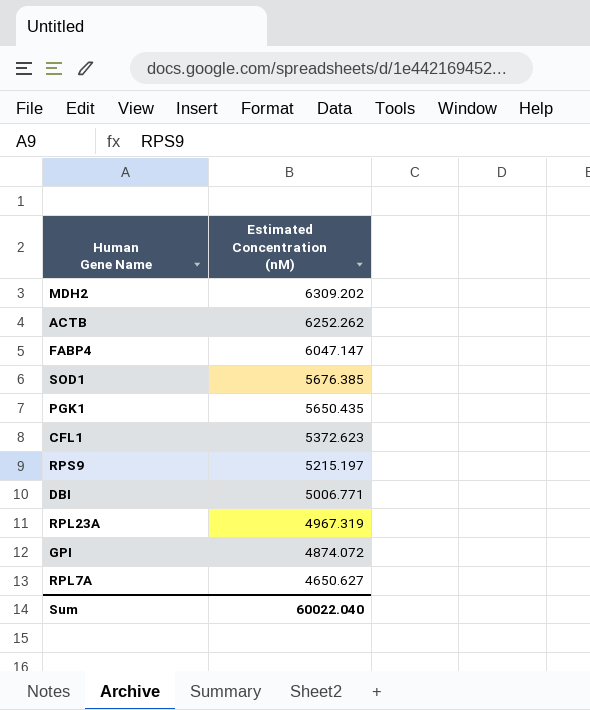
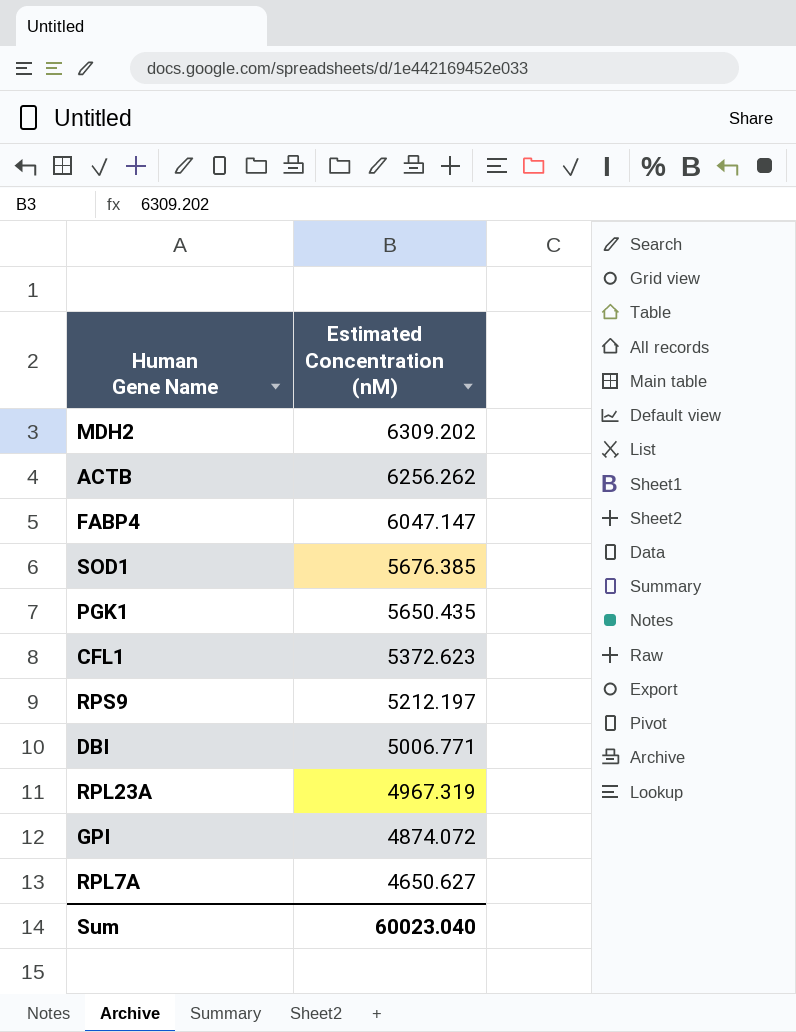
ACTB | Estimated Concentration (nM): 6252.262 -> 6256.262
RPS9 | Estimated Concentration (nM): 5215.197 -> 5212.197
Sum | Estimated Concentration (nM): 60022.040 -> 60023.040

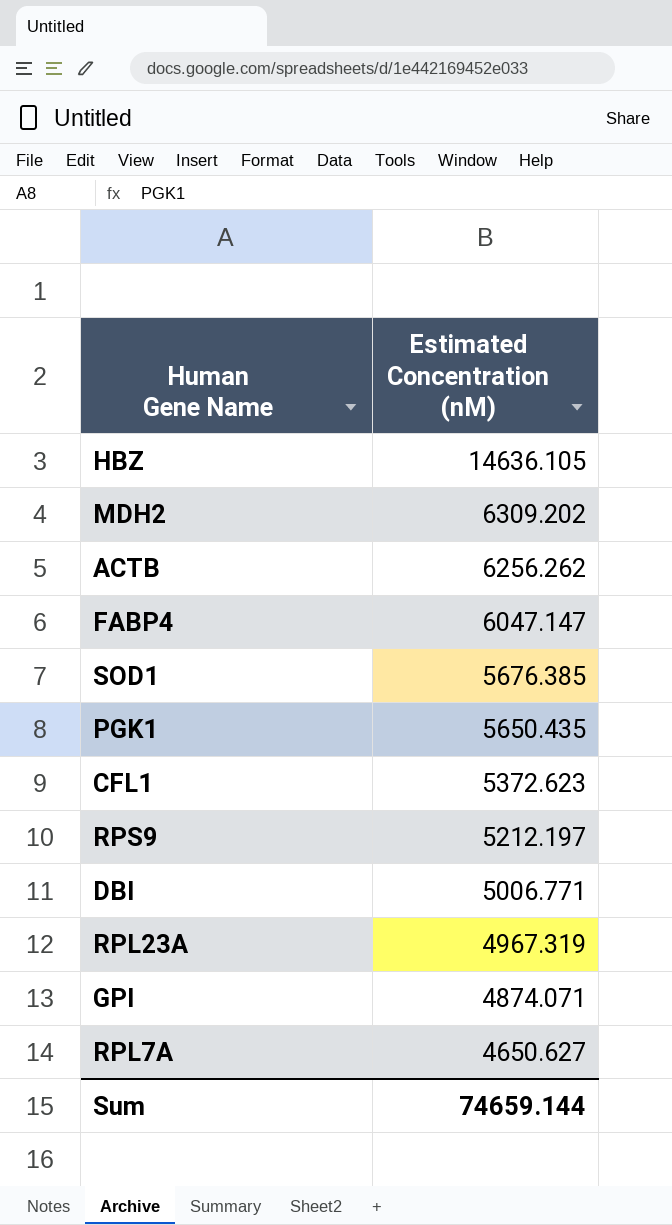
row HBZ: none -> 14636.105
GPI | Estimated Concentration (nM): 4874.072 -> 4874.071
Sum | Estimated Concentration (nM): 60023.040 -> 74659.144

